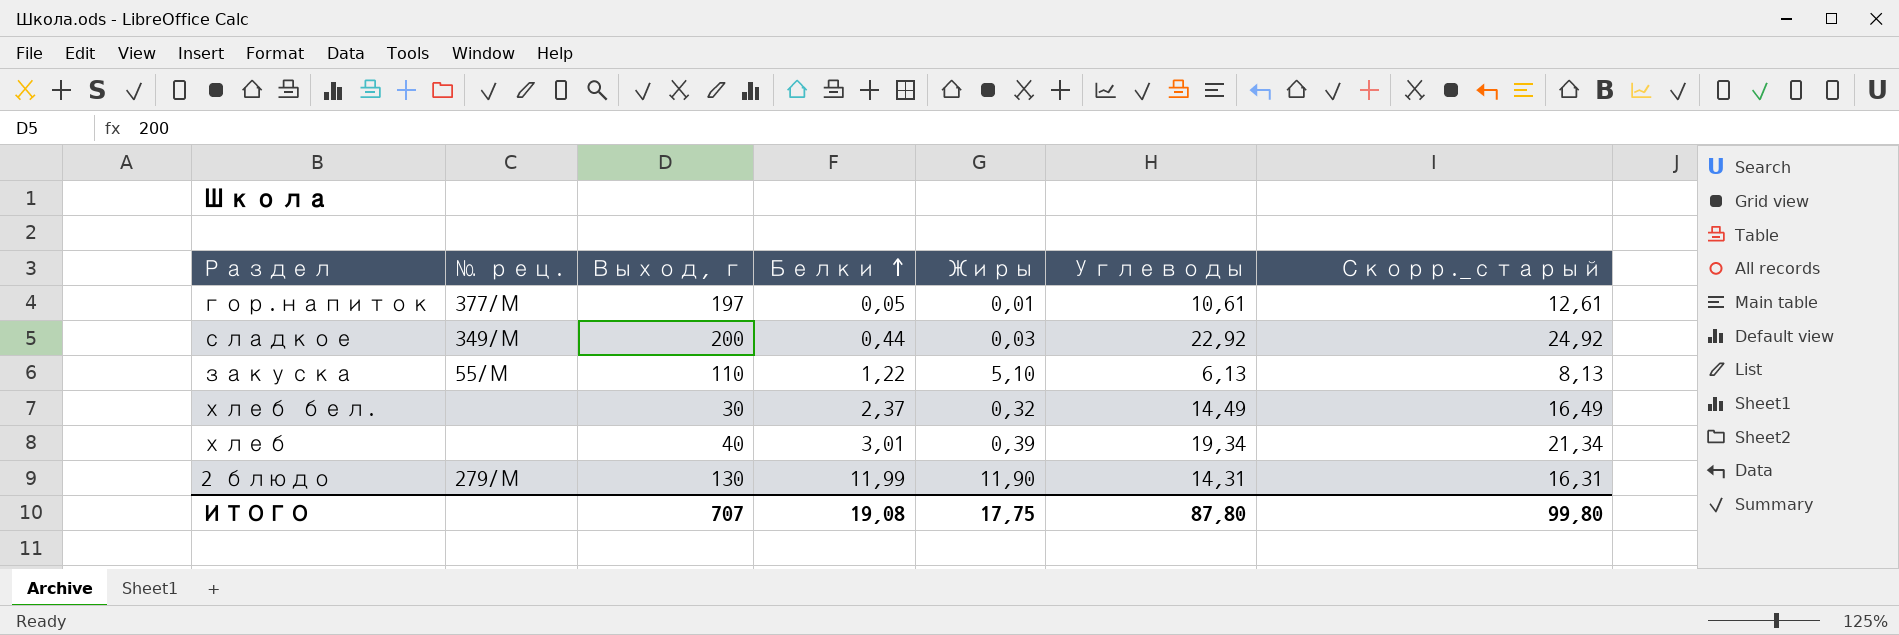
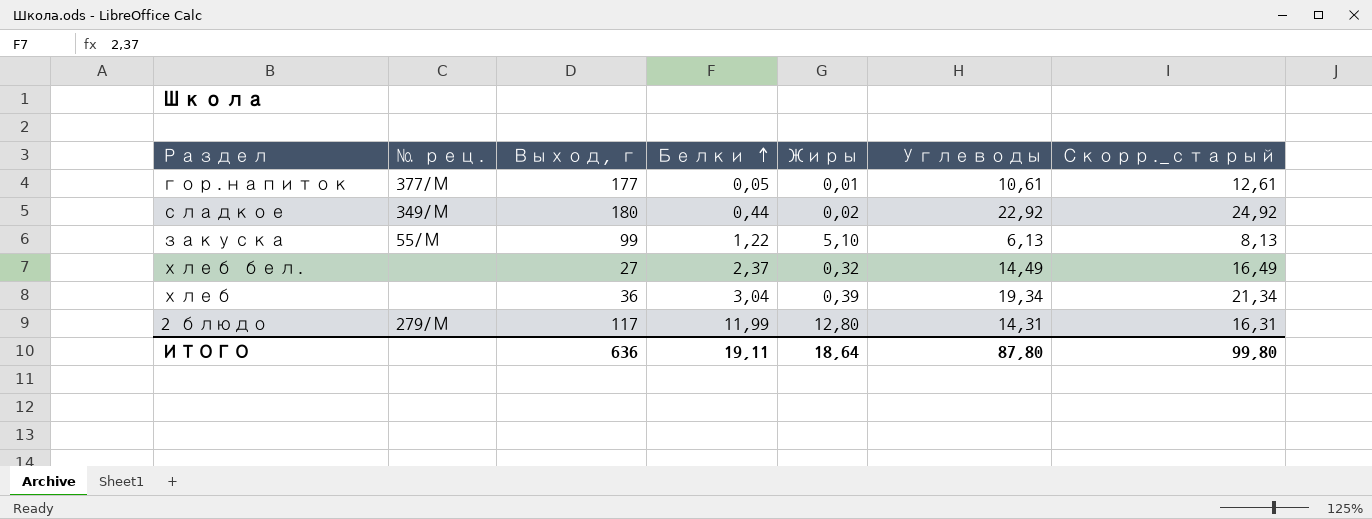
гор.напиток | Выход, г: 197 -> 177
сладкое | Выход, г: 200 -> 180
сладкое | Жиры: 0,03 -> 0,02
закуска | Выход, г: 110 -> 99
хлеб бел. | Выход, г: 30 -> 27
хлеб | Выход, г: 40 -> 36
хлеб | Белки: 3,01 -> 3,04
2 блюдо | Выход, г: 130 -> 117
2 блюдо | Жиры: 11,90 -> 12,80
ИТОГО | Выход, г: 707 -> 636
ИТОГО | Белки: 19,08 -> 19,11
ИТОГО | Жиры: 17,75 -> 18,64

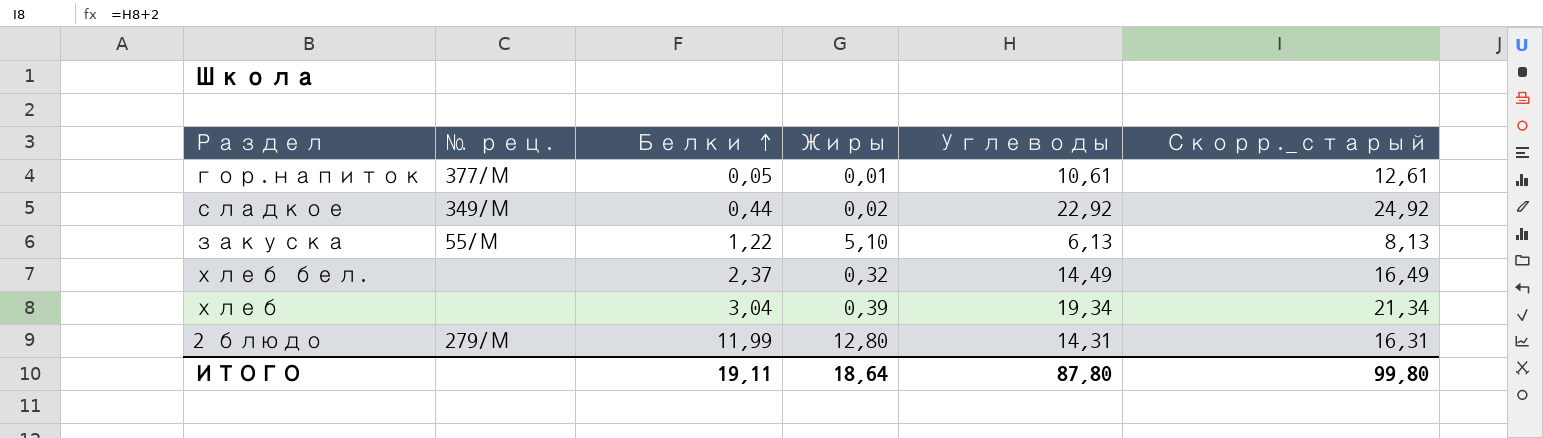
column Выход, г | position: 3 -> none

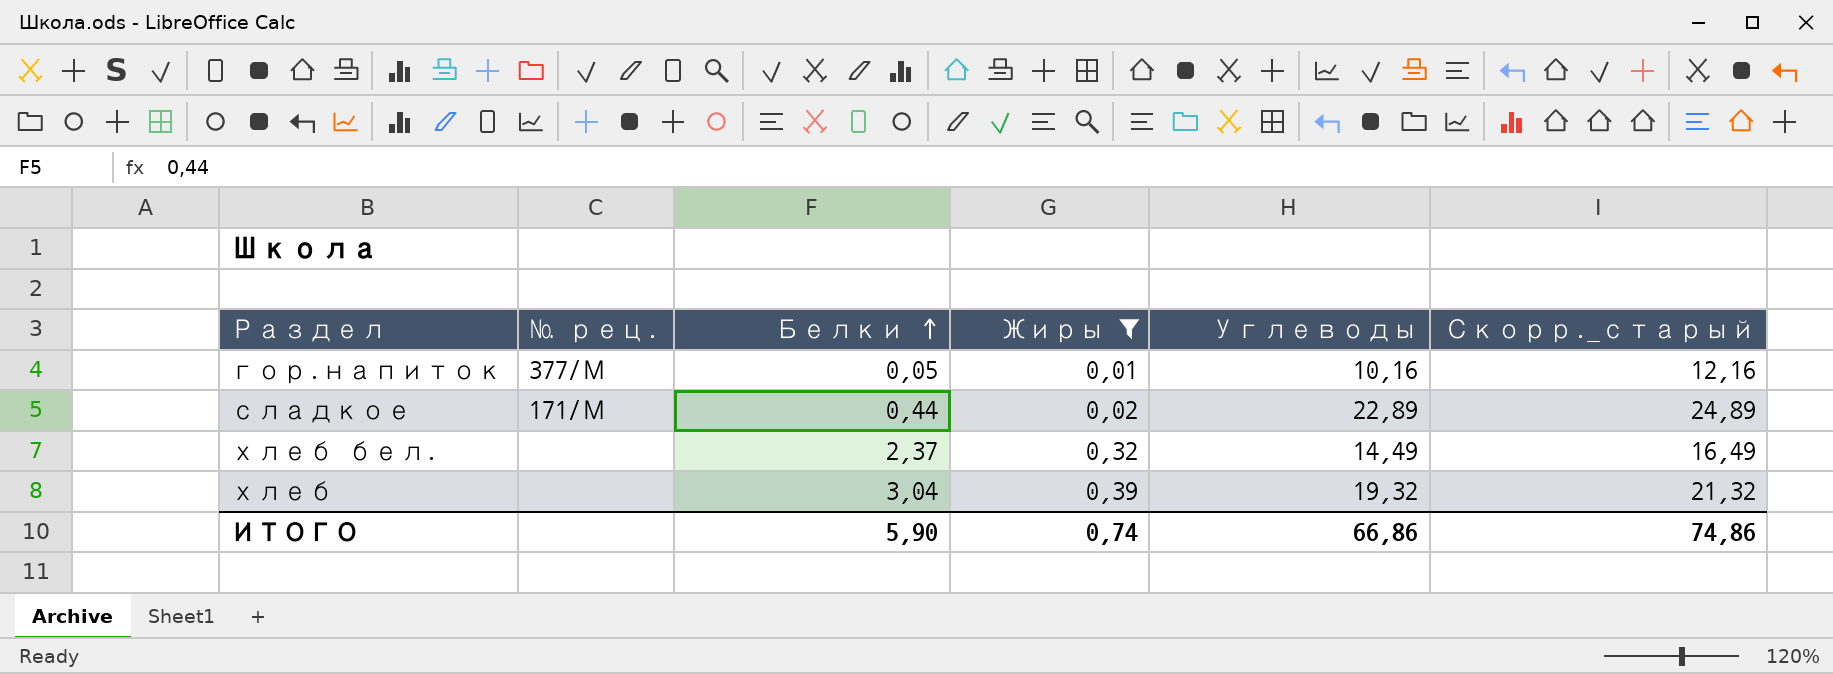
filter: none -> Жиры <= 0,39
гор.напиток | Углеводы: 10,61 -> 10,16
гор.напиток | Скорр._старый: 12,61 -> 12,16
сладкое | № рец.: 349/М -> 171/М
сладкое | Углеводы: 22,92 -> 22,89
сладкое | Скорр._старый: 24,92 -> 24,89
хлеб | Углеводы: 19,34 -> 19,32
хлеб | Скорр._старый: 21,34 -> 21,32
ИТОГО | Белки: 19,11 -> 5,90
ИТОГО | Жиры: 18,64 -> 0,74
ИТОГО | Углеводы: 87,80 -> 66,86
ИТОГО | Скорр._старый: 99,80 -> 74,86

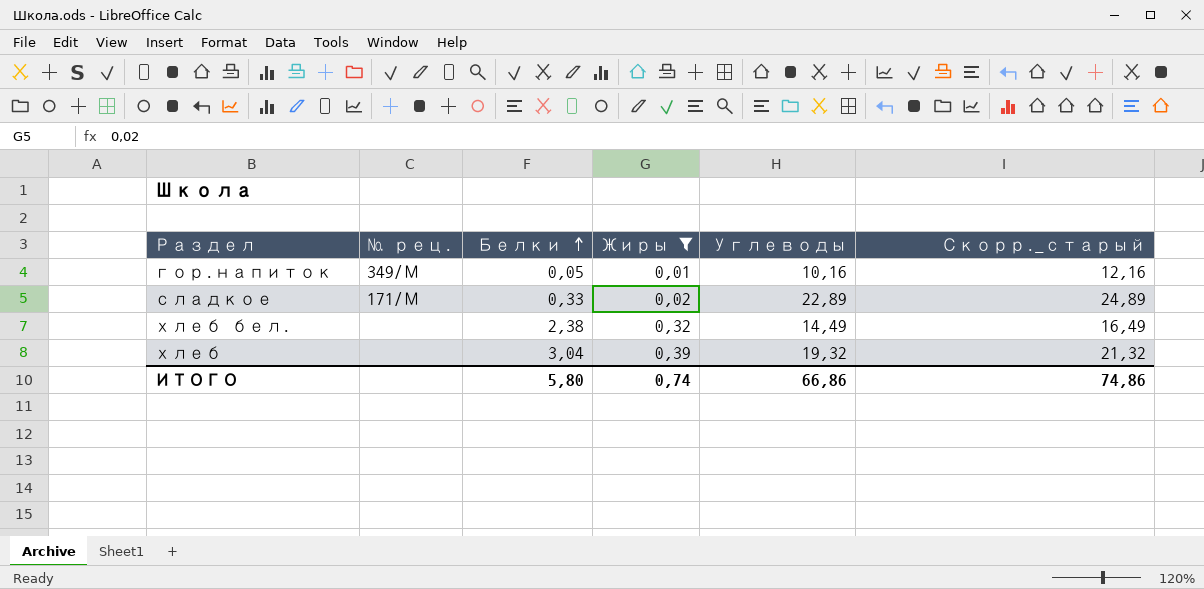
гор.напиток | № рец.: 377/М -> 349/М
сладкое | Белки: 0,44 -> 0,33
хлеб бел. | Белки: 2,37 -> 2,38
ИТОГО | Белки: 5,90 -> 5,80

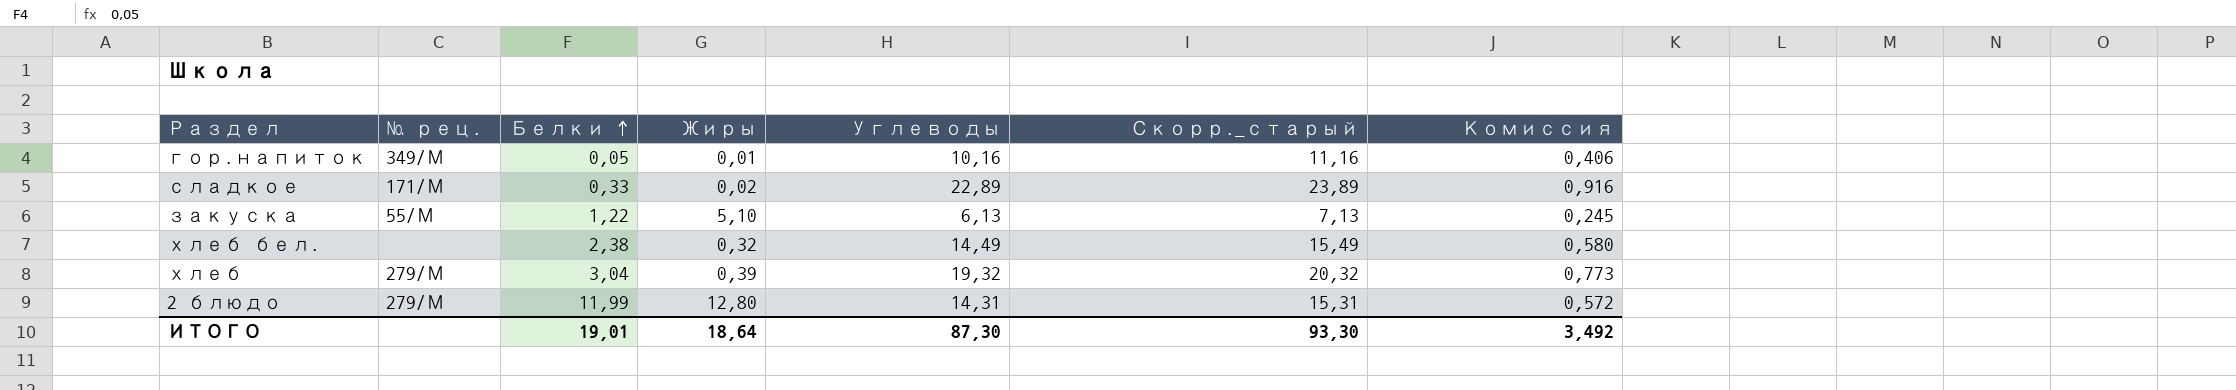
filter: Жиры <= 0,39 -> none
column Скорр._старый | formula: [Углеводы] + 2 -> [Углеводы] + 1
column Комиссия | formula: none -> [Углеводы] * 0,04
хлеб | № рец.: none -> 279/М
ИТОГО | Белки: 5,80 -> 19,01
ИТОГО | Жиры: 0,74 -> 18,64
ИТОГО | Углеводы: 66,86 -> 87,30
ИТОГО | Скорр._старый: 74,86 -> 93,30

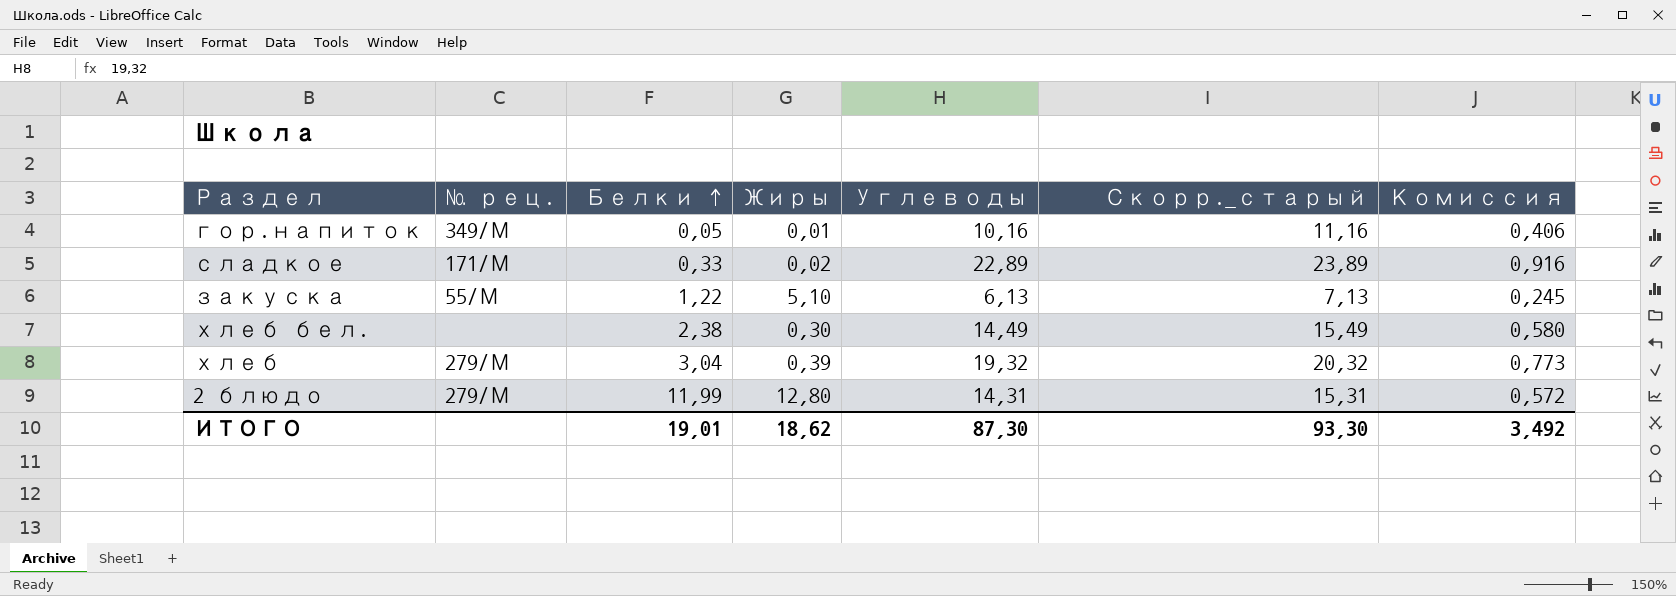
хлеб бел. | Жиры: 0,32 -> 0,30
ИТОГО | Жиры: 18,64 -> 18,62

